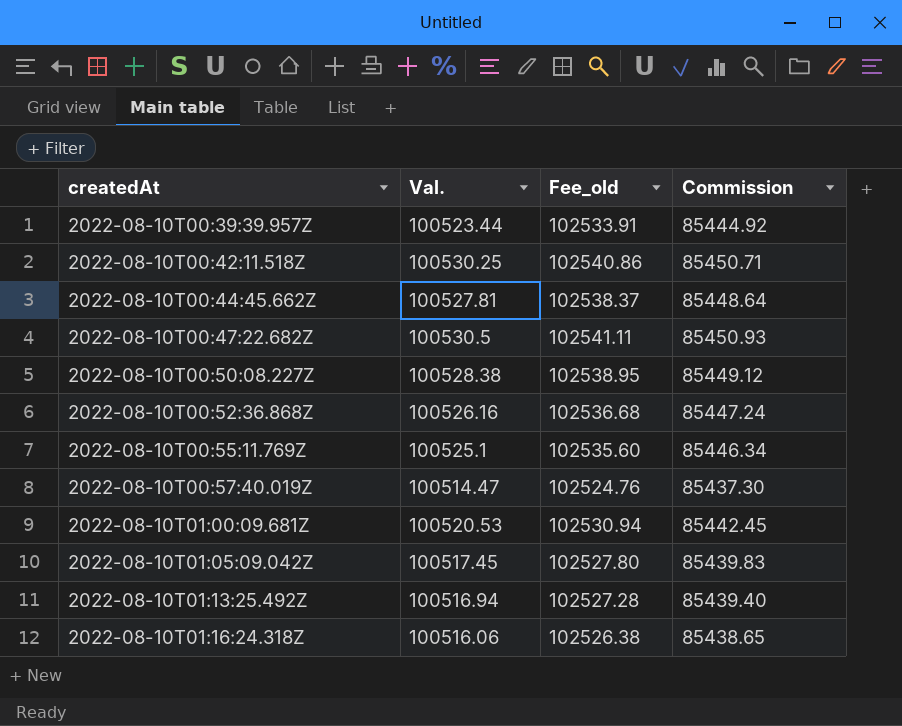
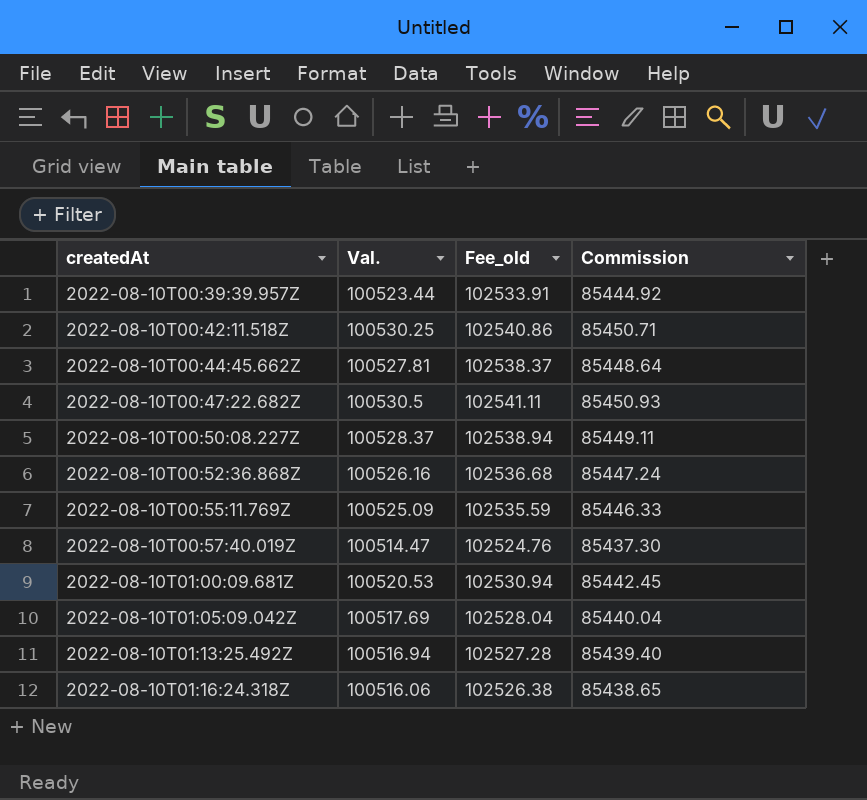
2022-08-10T00:50:08.227Z | Val.: 100528.38 -> 100528.37
2022-08-10T00:50:08.227Z | Fee_old: 102538.95 -> 102538.94
2022-08-10T00:50:08.227Z | Commission: 85449.12 -> 85449.11
2022-08-10T00:55:11.769Z | Val.: 100525.1 -> 100525.09
2022-08-10T00:55:11.769Z | Fee_old: 102535.60 -> 102535.59
2022-08-10T00:55:11.769Z | Commission: 85446.34 -> 85446.33
2022-08-10T01:05:09.042Z | Val.: 100517.45 -> 100517.69
2022-08-10T01:05:09.042Z | Fee_old: 102527.80 -> 102528.04
2022-08-10T01:05:09.042Z | Commission: 85439.83 -> 85440.04

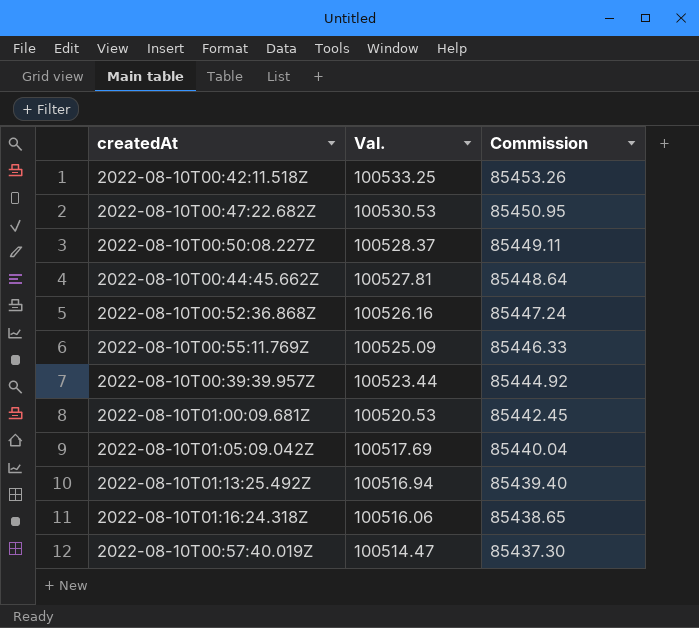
row order: createdAt ascending -> Val. descending
column Fee_old | formula: [Val.] * 1.02 -> none
2022-08-10T00:42:11.518Z | Val.: 100530.25 -> 100533.25
2022-08-10T00:42:11.518Z | Commission: 85450.71 -> 85453.26
2022-08-10T00:47:22.682Z | Val.: 100530.5 -> 100530.53
2022-08-10T00:47:22.682Z | Commission: 85450.93 -> 85450.95

